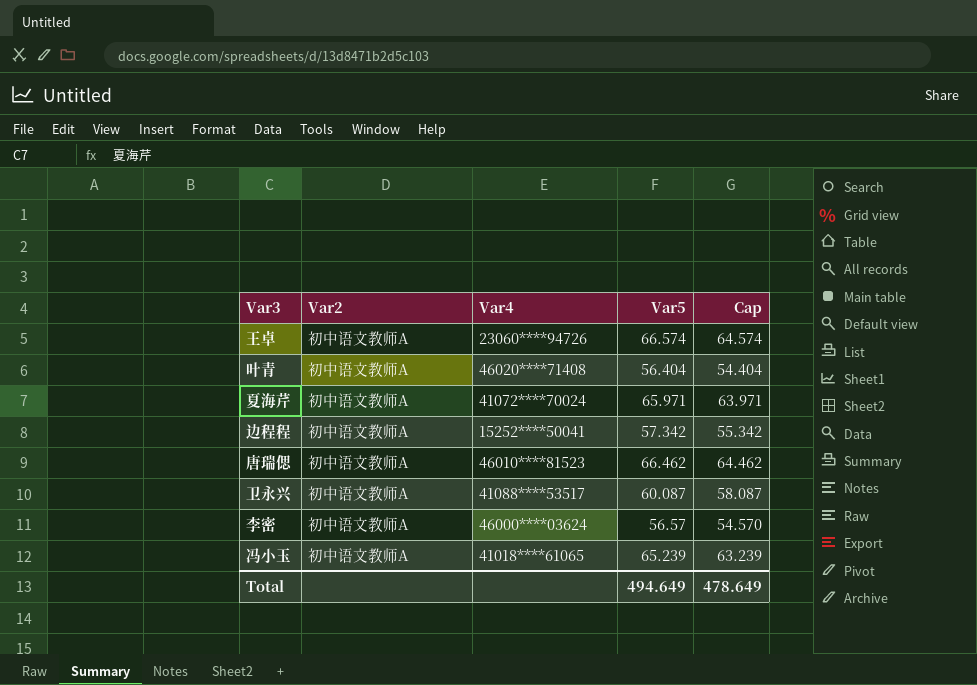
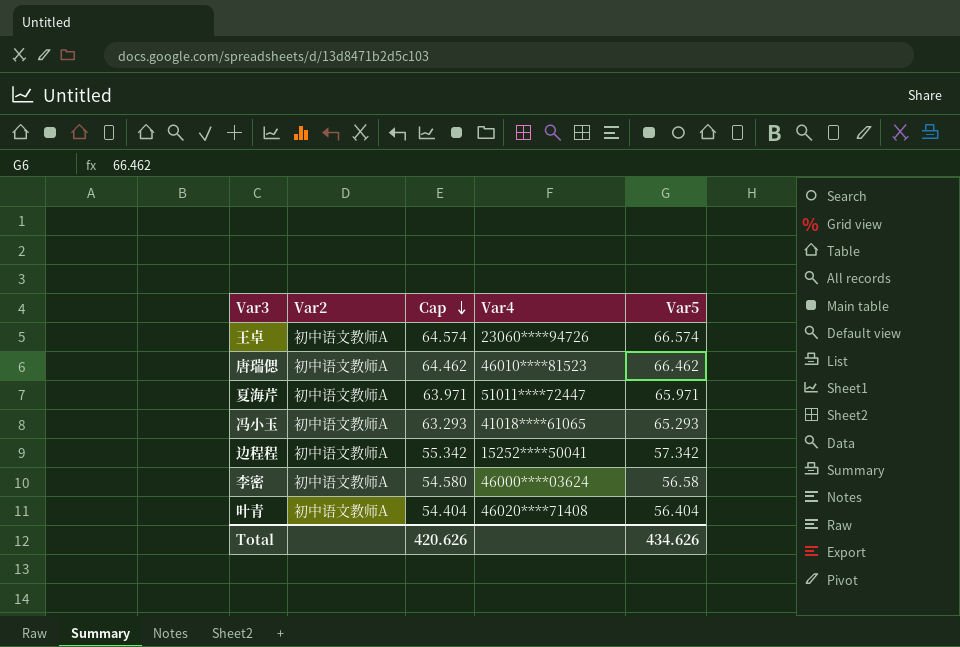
row order: none -> Cap descending
column Cap | position: 5 -> 3
row 卫永兴: 初中语文教师A | 41088****53517 | 60.087 | 58.087 -> none
夏海芹 | Var4: 41072****70024 -> 51011****72447
冯小玉 | Cap: 63.239 -> 63.293
冯小玉 | Var5: 65.239 -> 65.293
李密 | Cap: 54.570 -> 54.580
李密 | Var5: 56.57 -> 56.58
Total | Cap: 478.649 -> 420.626
Total | Var5: 494.649 -> 434.626

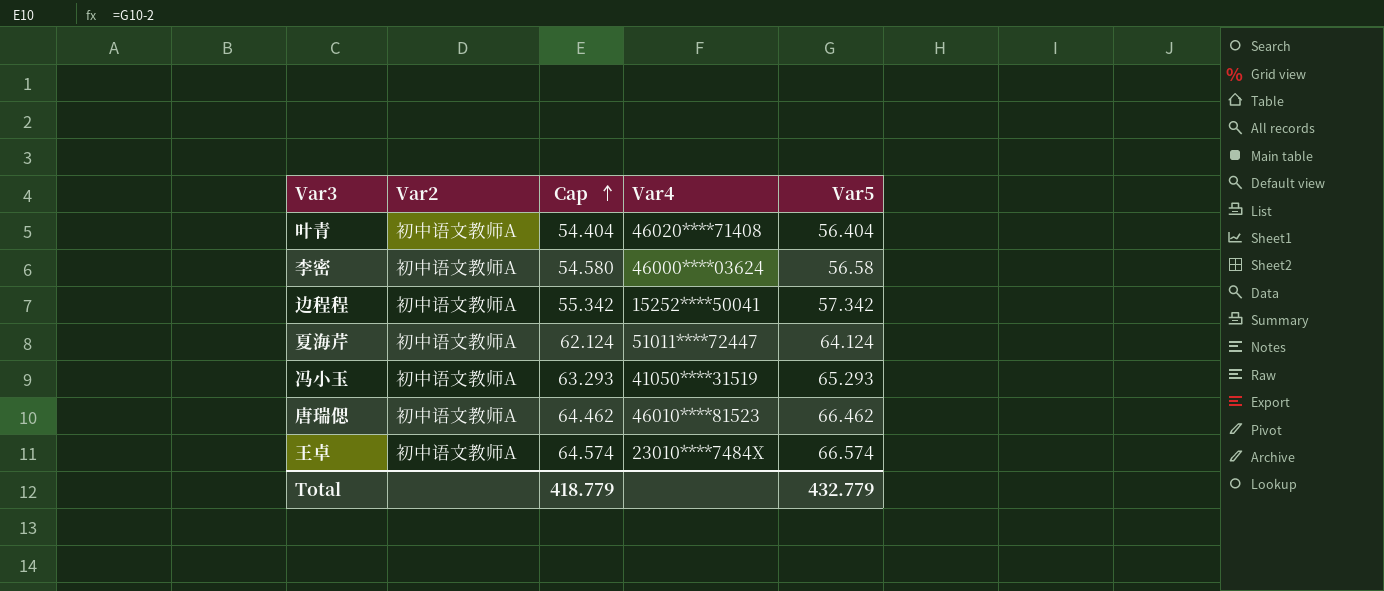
row order: Cap descending -> Cap ascending
夏海芹 | Cap: 63.971 -> 62.124
夏海芹 | Var5: 65.971 -> 64.124
冯小玉 | Var4: 41018****61065 -> 41050****31519
王卓 | Var4: 23060****94726 -> 23010****7484X
Total | Cap: 420.626 -> 418.779
Total | Var5: 434.626 -> 432.779

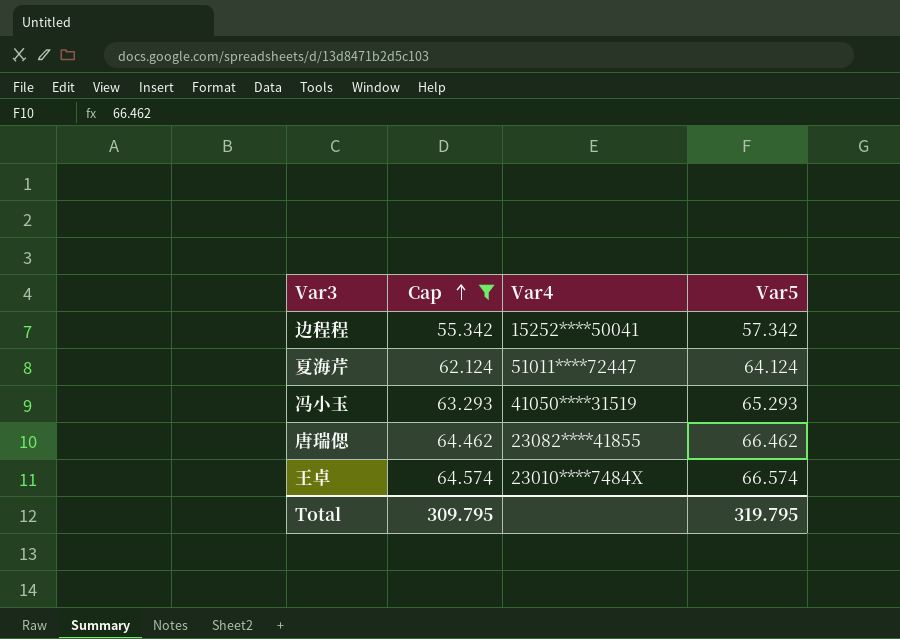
filter: none -> Cap >= 55.342
column Var2 | position: 2 -> none
唐瑞偲 | Var4: 46010****81523 -> 23082****41855
Total | Cap: 418.779 -> 309.795
Total | Var5: 432.779 -> 319.795

